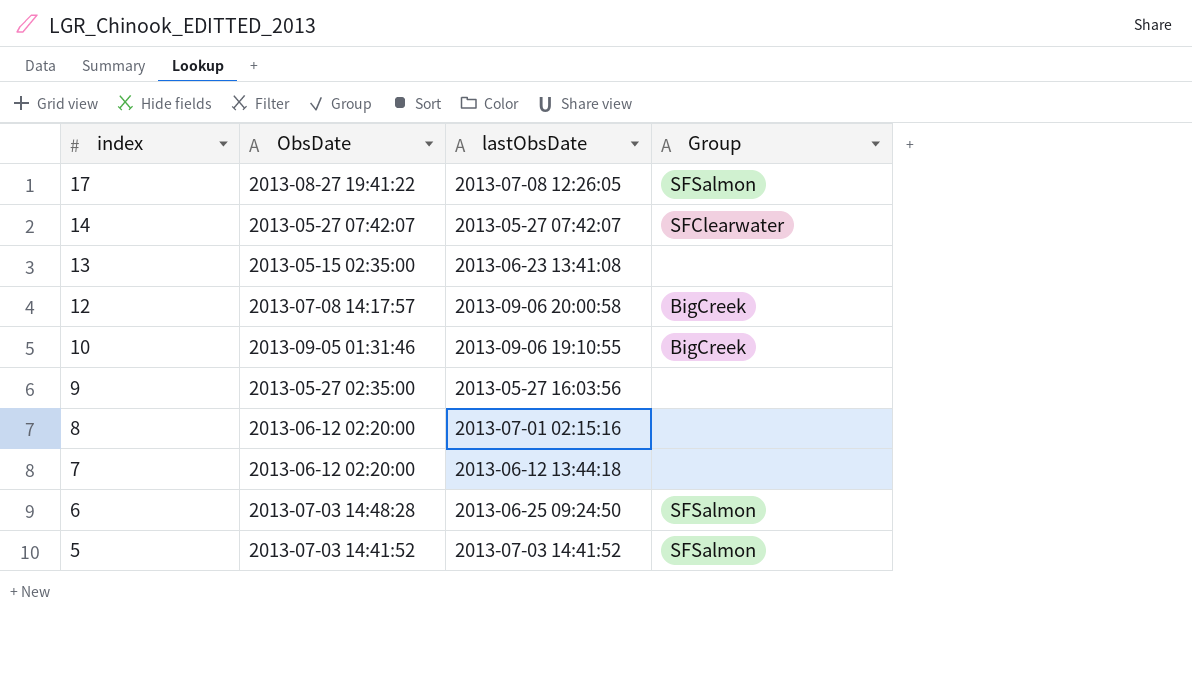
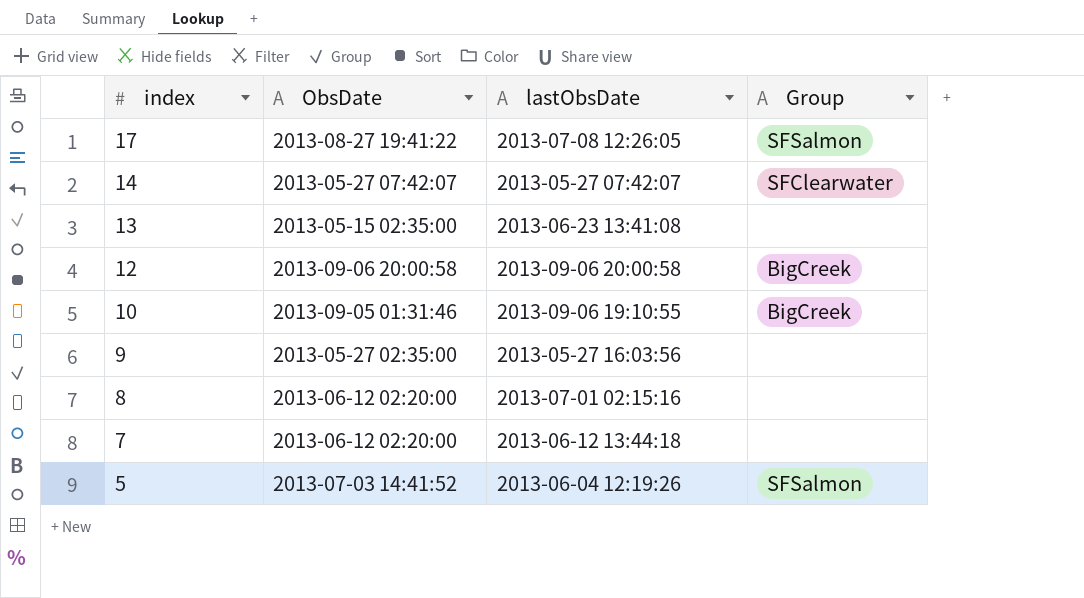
row 6: 2013-07-03 14:48:28 | 2013-06-25 09:24:50 | SFSalmon -> none
12 | ObsDate: 2013-07-08 14:17:57 -> 2013-09-06 20:00:58
5 | lastObsDate: 2013-07-03 14:41:52 -> 2013-06-04 12:19:26

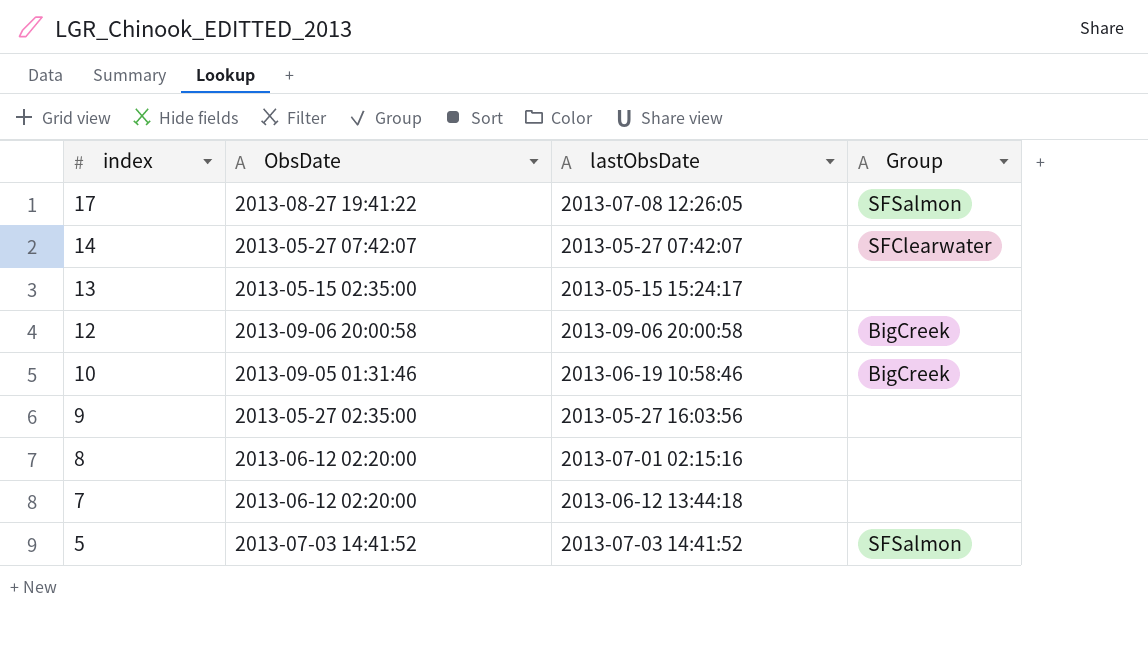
13 | lastObsDate: 2013-06-23 13:41:08 -> 2013-05-15 15:24:17
10 | lastObsDate: 2013-09-06 19:10:55 -> 2013-06-19 10:58:46
5 | lastObsDate: 2013-06-04 12:19:26 -> 2013-07-03 14:41:52

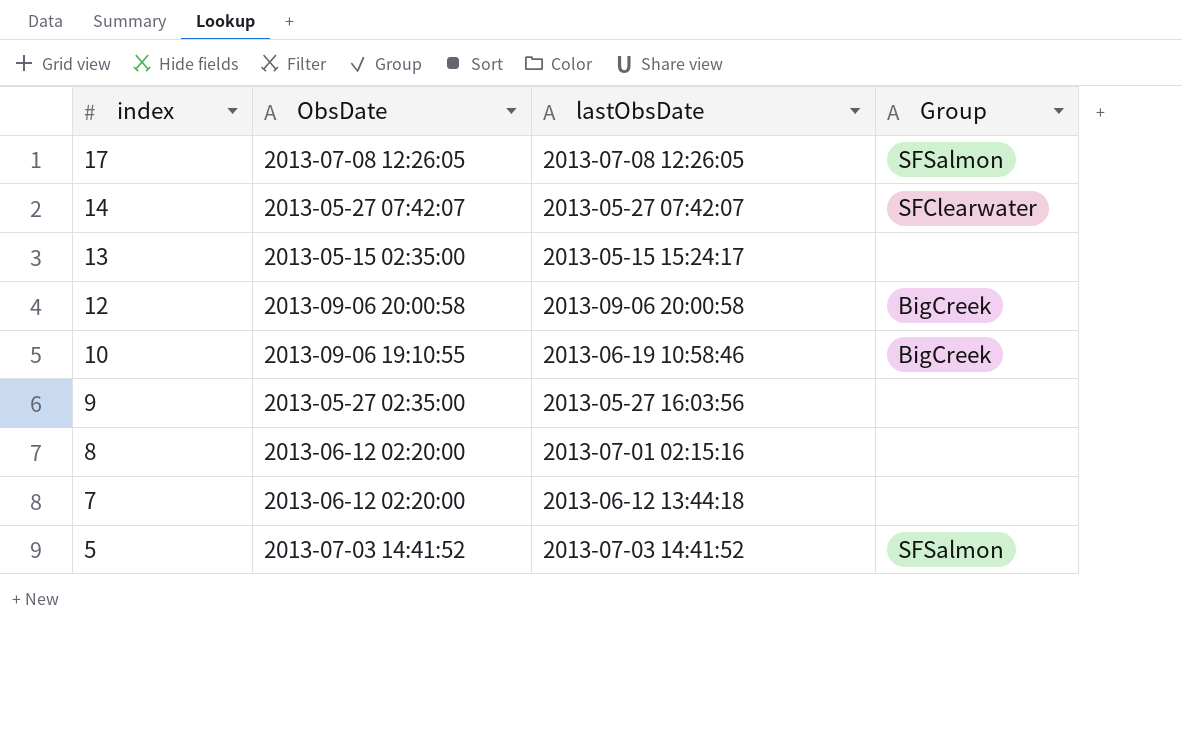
17 | ObsDate: 2013-08-27 19:41:22 -> 2013-07-08 12:26:05
10 | ObsDate: 2013-09-05 01:31:46 -> 2013-09-06 19:10:55

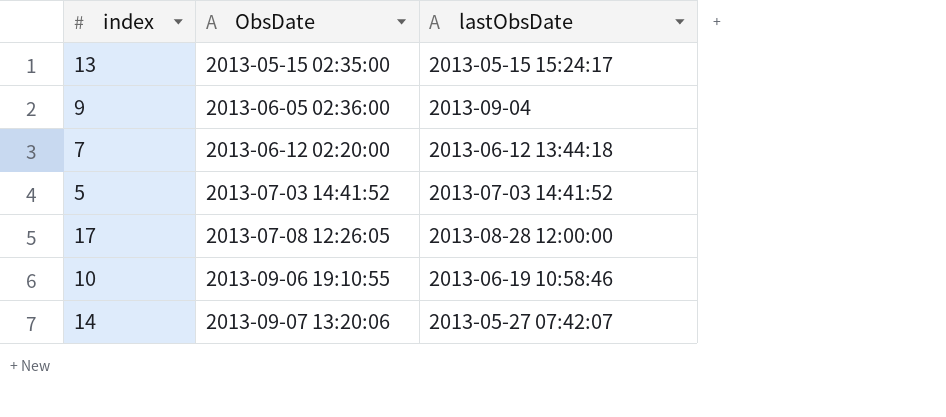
row order: index descending -> ObsDate ascending
column Group | position: 4 -> none
row 12: 2013-09-06 20:00:58 | 2013-09-06 20:00:58 | BigCreek -> none
row 8: 2013-06-12 02:20:00 | 2013-07-01 02:15:16 | none -> none
9 | ObsDate: 2013-05-27 02:35:00 -> 2013-06-05 02:36:00
9 | lastObsDate: 2013-05-27 16:03:56 -> 2013-09-04
17 | lastObsDate: 2013-07-08 12:26:05 -> 2013-08-28 12:00:00
14 | ObsDate: 2013-05-27 07:42:07 -> 2013-09-07 13:20:06

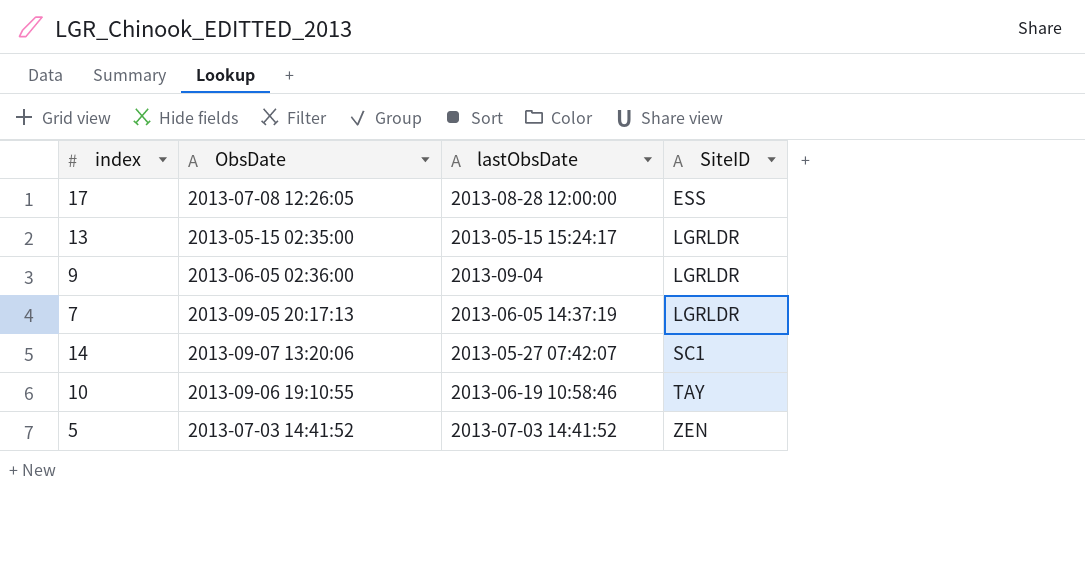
row order: ObsDate ascending -> SiteID ascending
column SiteID | position: none -> 4
7 | ObsDate: 2013-06-12 02:20:00 -> 2013-09-05 20:17:13
7 | lastObsDate: 2013-06-12 13:44:18 -> 2013-06-05 14:37:19

